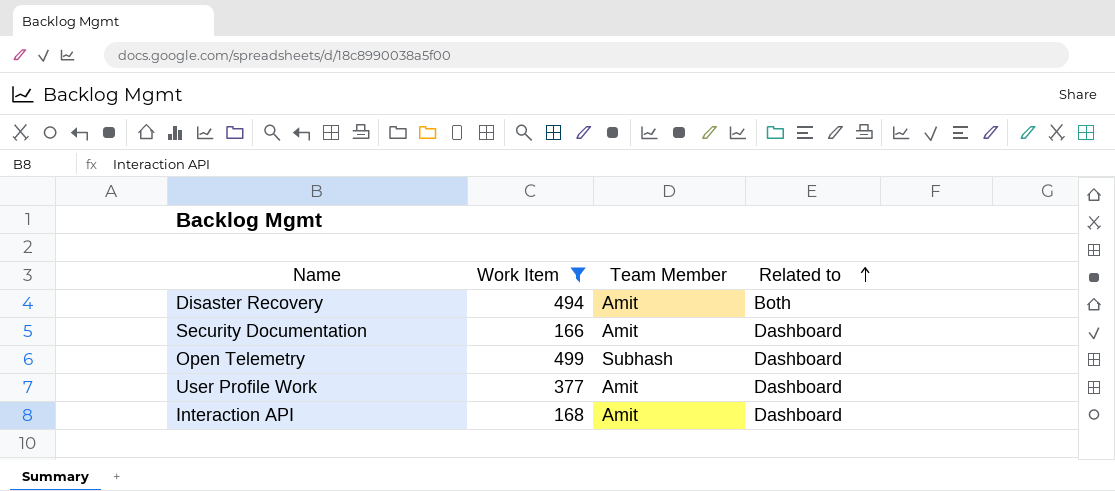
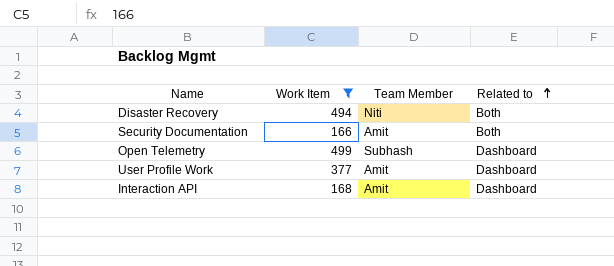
Disaster Recovery | Team Member: Amit -> Niti
Security Documentation | Related to: Dashboard -> Both

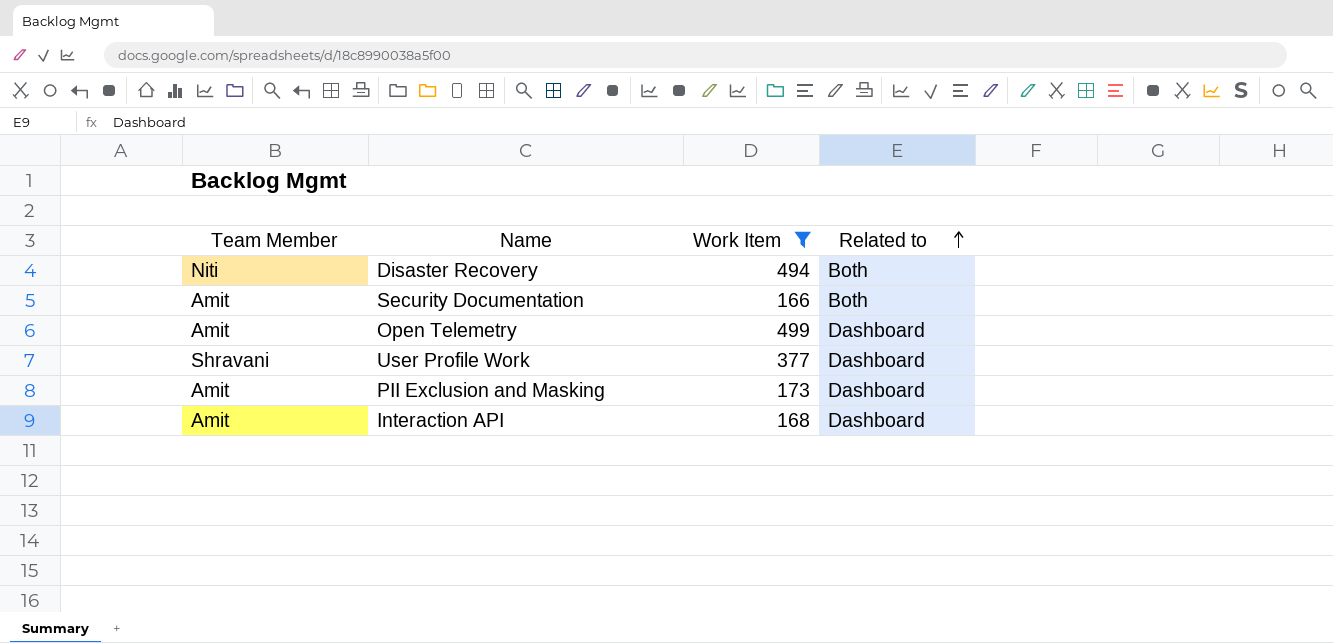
column Team Member | position: 3 -> 1
Open Telemetry | Team Member: Subhash -> Amit
User Profile Work | Team Member: Amit -> Shravani
row PII Exclusion and Masking: none -> Amit | 173 | Dashboard

